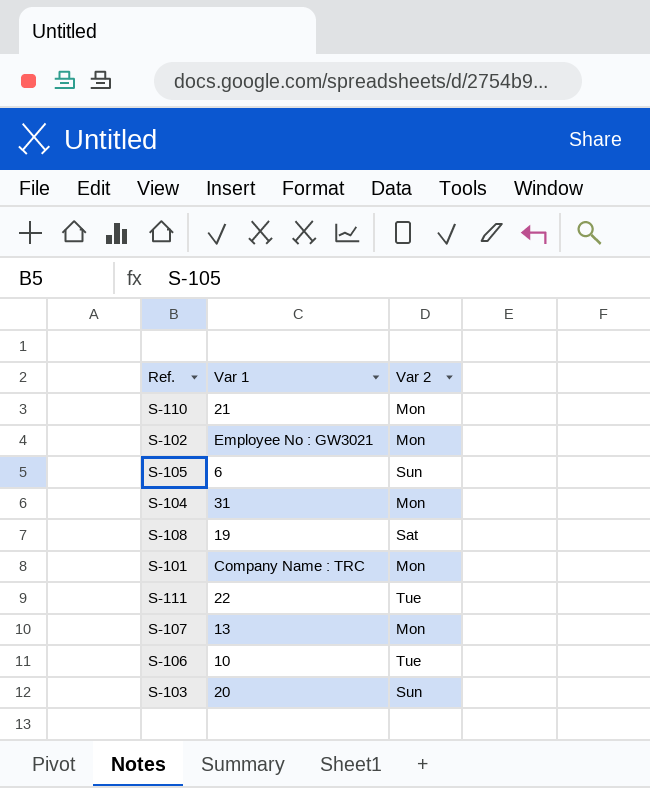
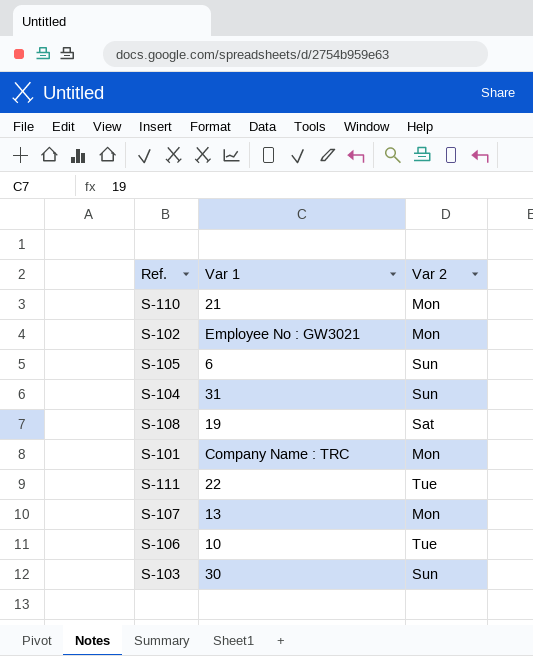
S-104 | Var 2: Mon -> Sun
S-103 | Var 1: 20 -> 30

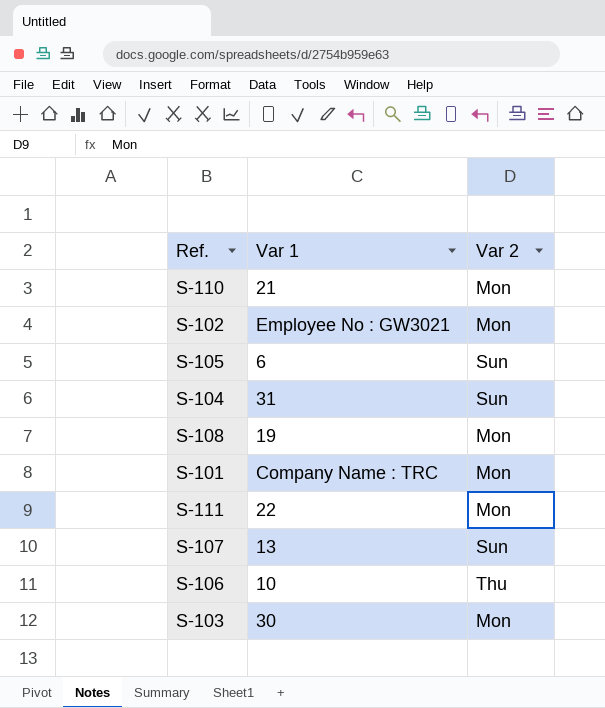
S-108 | Var 2: Sat -> Mon
S-111 | Var 2: Tue -> Mon
S-107 | Var 2: Mon -> Sun
S-106 | Var 2: Tue -> Thu
S-103 | Var 2: Sun -> Mon

